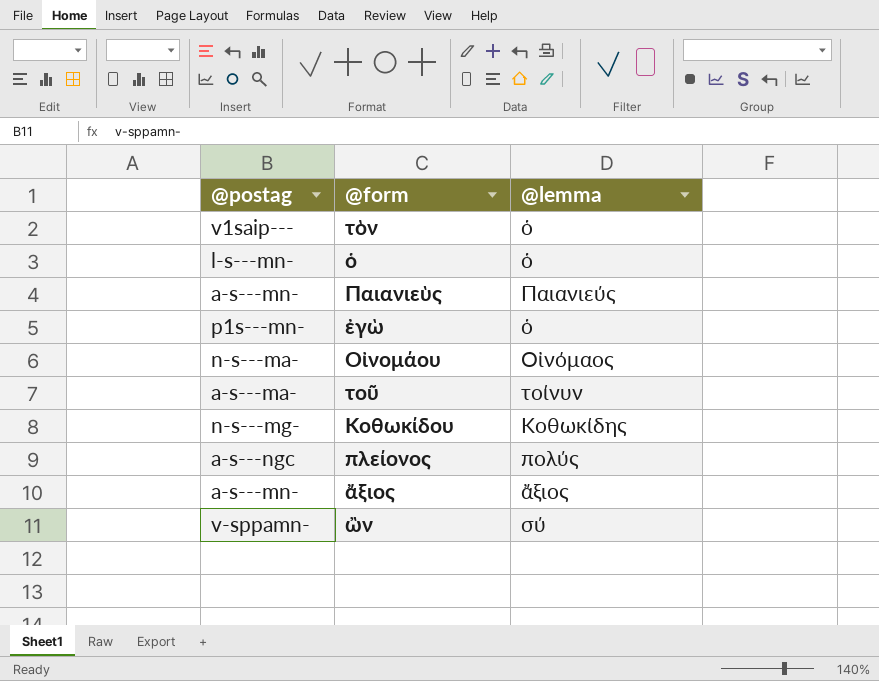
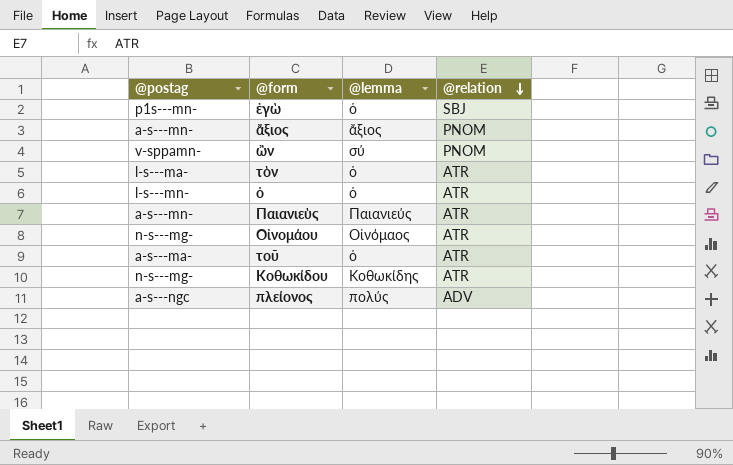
row order: none -> @relation descending
column @relation | position: none -> 4
τὸν | @postag: v1saip--- -> l-s---ma-
Οἰνομάου | @postag: n-s---ma- -> n-s---mg-
τοῦ | @lemma: τοίνυν -> ὁ

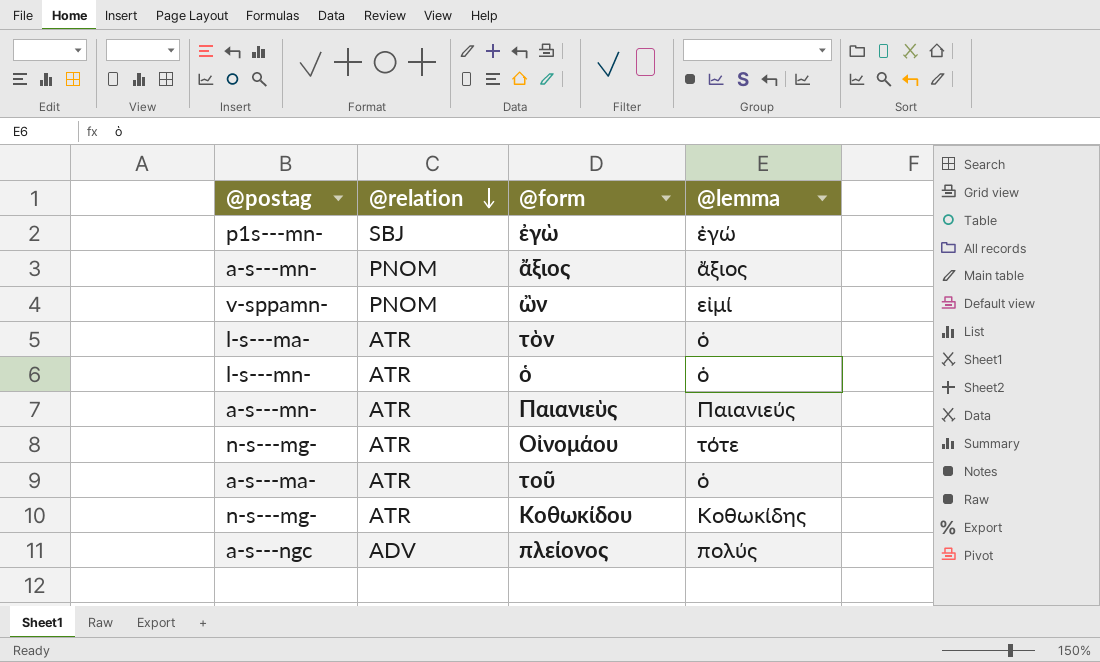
column @relation | position: 4 -> 2
ἐγὼ | @lemma: ὁ -> ἐγώ
ὢν | @lemma: σύ -> εἰμί
Οἰνομάου | @lemma: Οἰνόμαος -> τότε

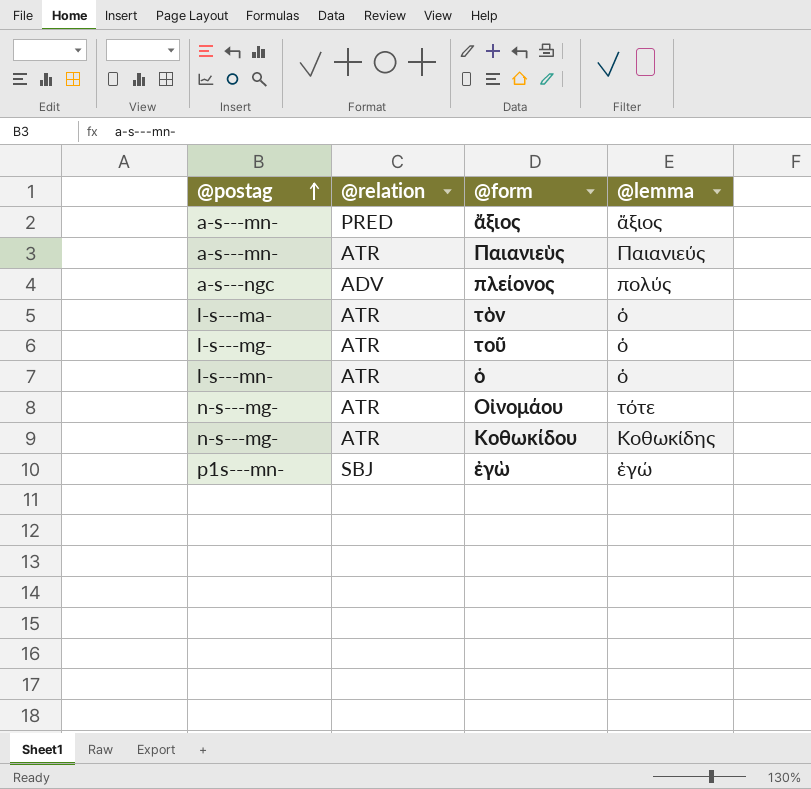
row order: @relation descending -> @postag ascending
row ὢν: v-sppamn- | PNOM | εἰμί -> none
ἄξιος | @relation: PNOM -> PRED
τοῦ | @postag: a-s---ma- -> l-s---mg-

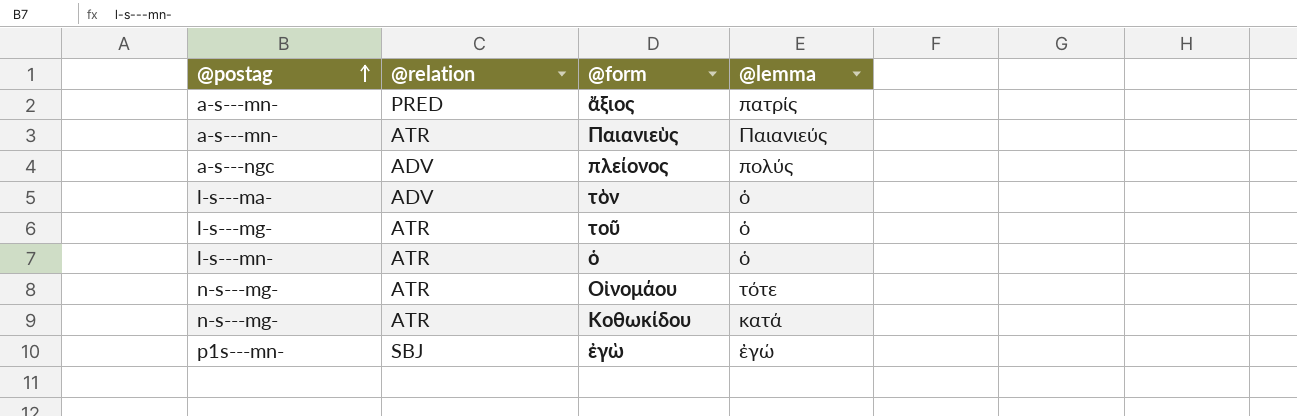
ἄξιος | @lemma: ἄξιος -> πατρίς
τὸν | @relation: ATR -> ADV
Κοθωκίδου | @lemma: Κοθωκίδης -> κατά

